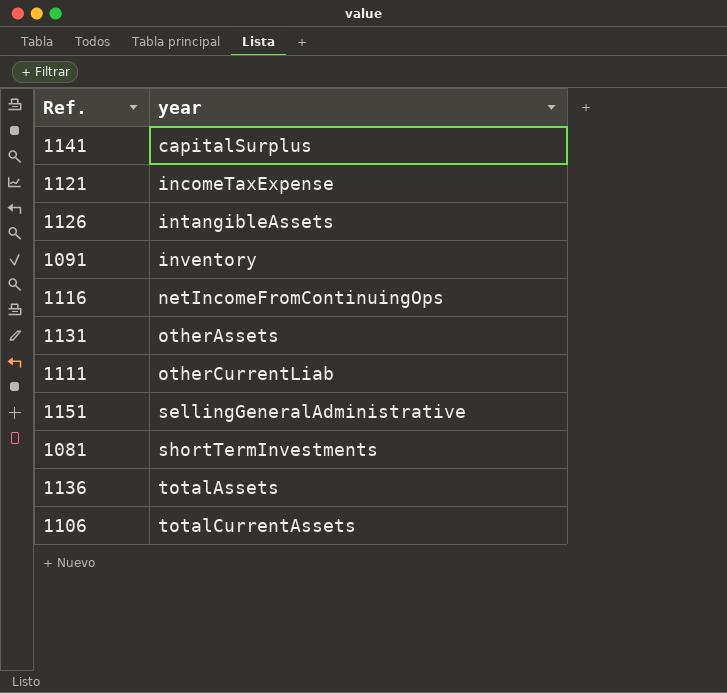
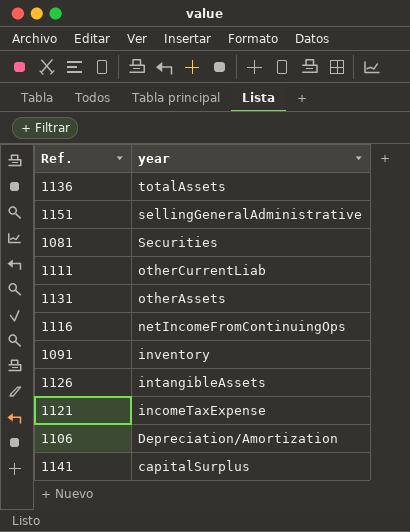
row order: year ascending -> year descending
1081 | year: shortTermInvestments -> Securities
1106 | year: totalCurrentAssets -> Depreciation/Amortization

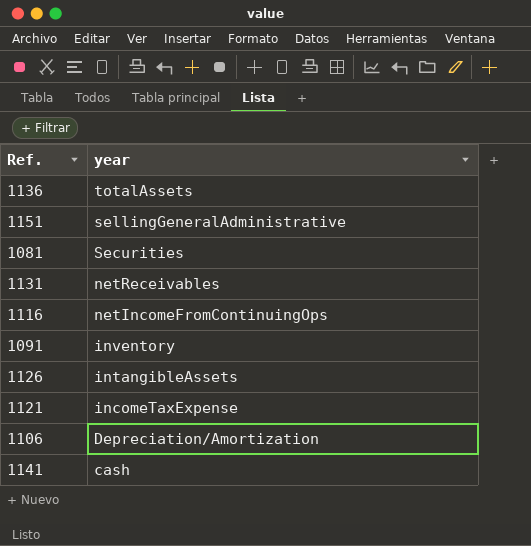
row 1111: otherCurrentLiab -> none
1131 | year: otherAssets -> netReceivables
1141 | year: capitalSurplus -> cash

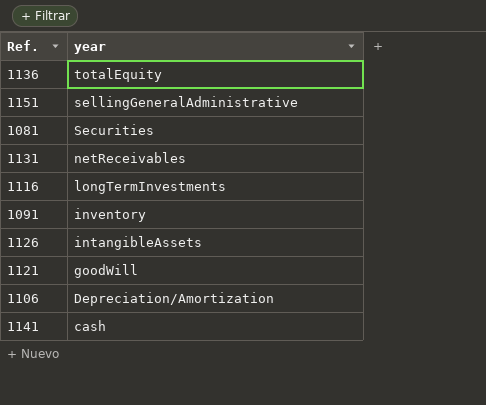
1136 | year: totalAssets -> totalEquity
1116 | year: netIncomeFromContinuingOps -> longTermInvestments
1121 | year: incomeTaxExpense -> goodWill

